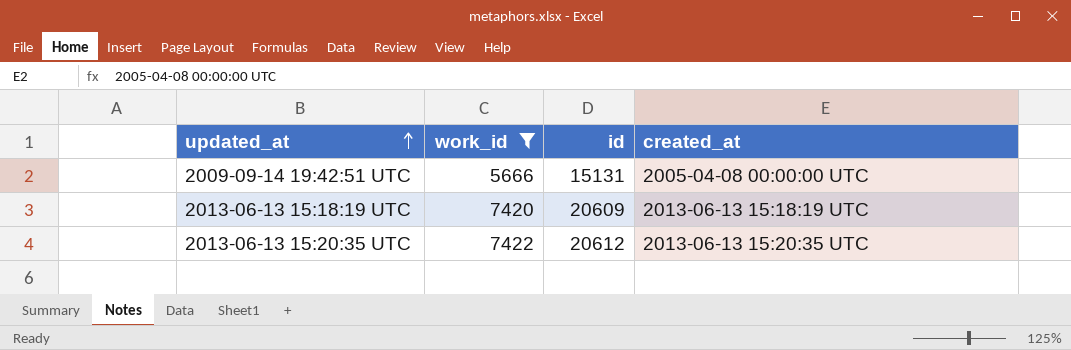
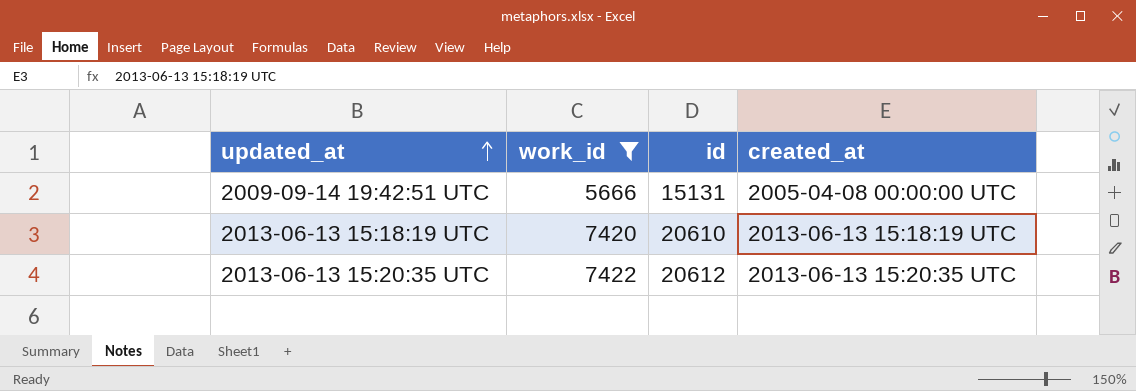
2013-06-13 15:18:19 UTC | id: 20609 -> 20610

